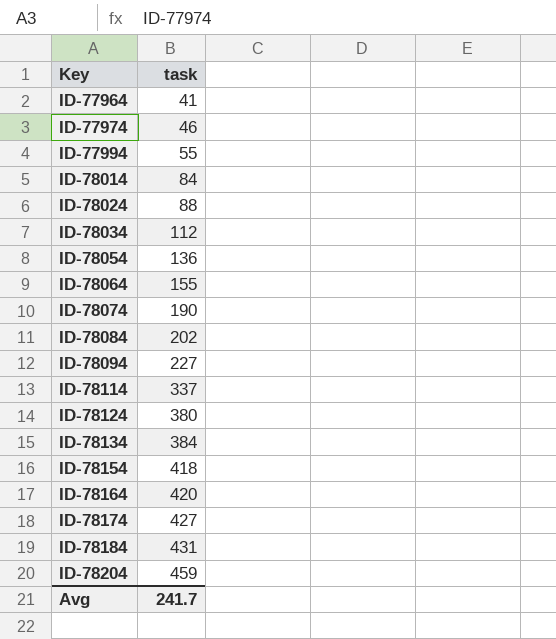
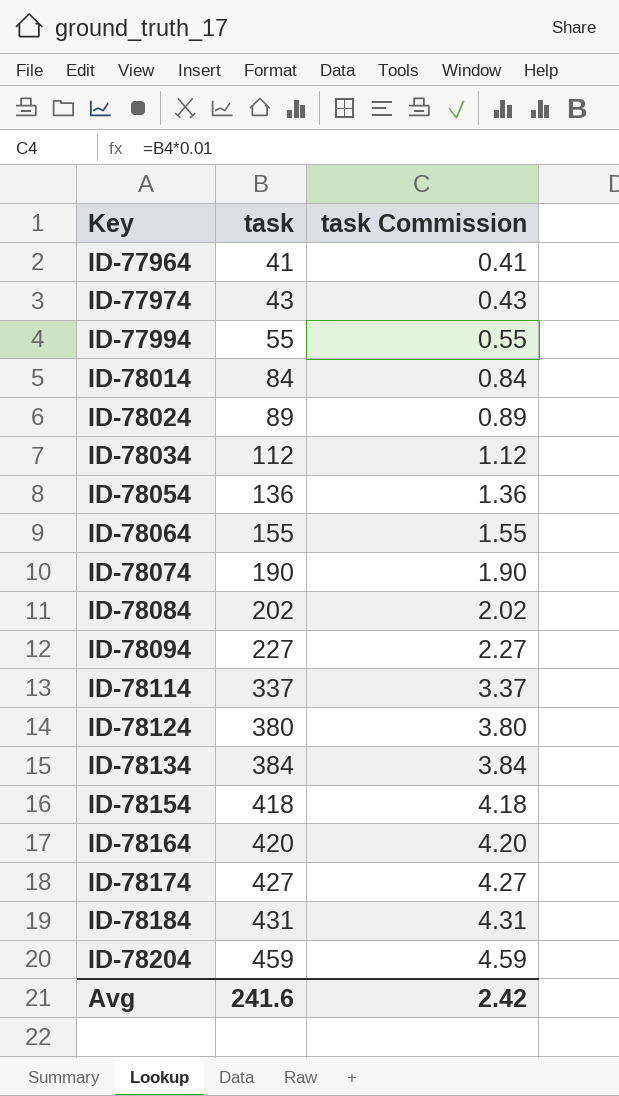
column task Commission | formula: none -> [task] * 0.01
ID-77974 | task: 46 -> 43
ID-78024 | task: 88 -> 89
Avg | task: 241.7 -> 241.6

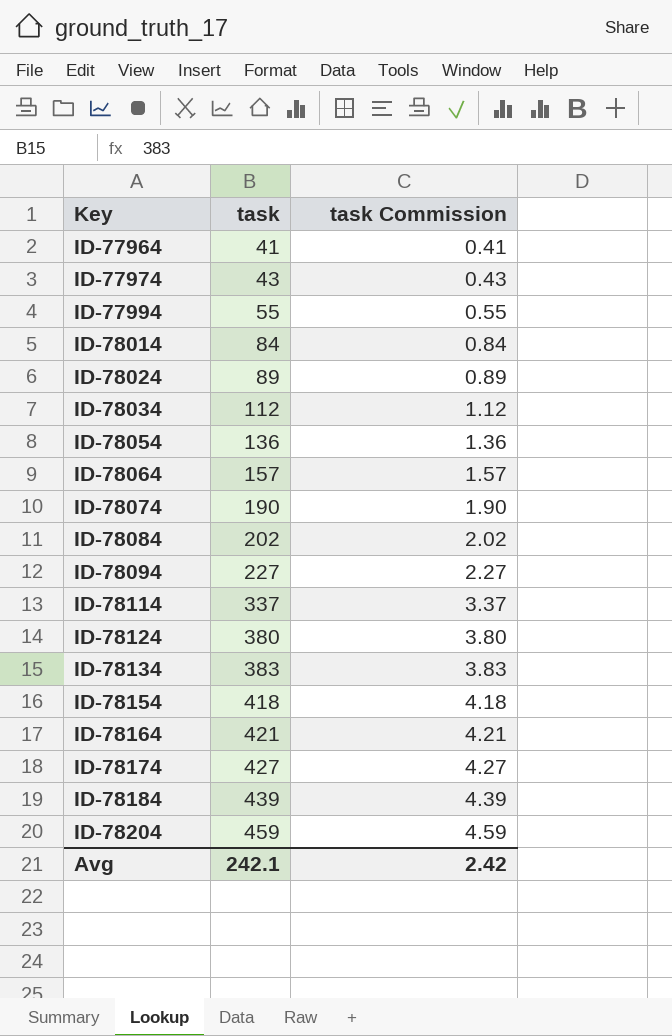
ID-78064 | task: 155 -> 157
ID-78064 | task Commission: 1.55 -> 1.57
ID-78134 | task: 384 -> 383
ID-78134 | task Commission: 3.84 -> 3.83
ID-78164 | task: 420 -> 421
ID-78164 | task Commission: 4.20 -> 4.21
ID-78184 | task: 431 -> 439
ID-78184 | task Commission: 4.31 -> 4.39
Avg | task: 241.6 -> 242.1

